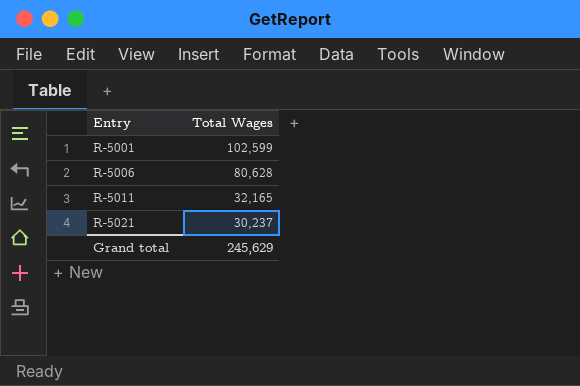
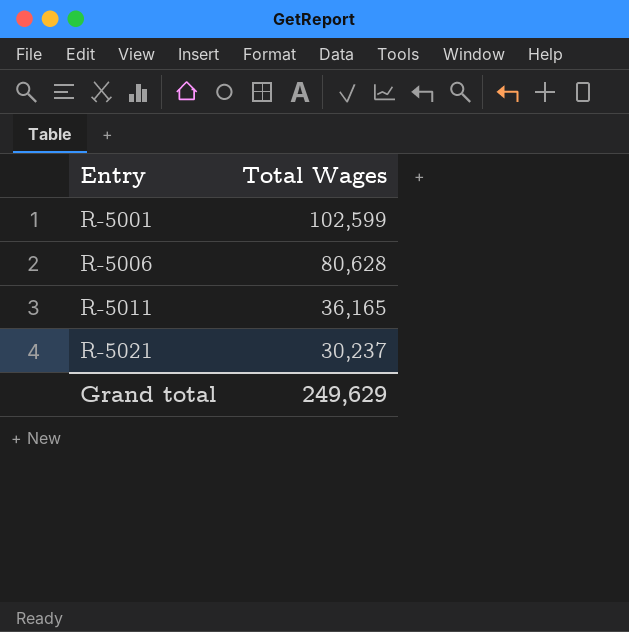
R-5011 | Total Wages: 32,165 -> 36,165
Grand total | Total Wages: 245,629 -> 249,629

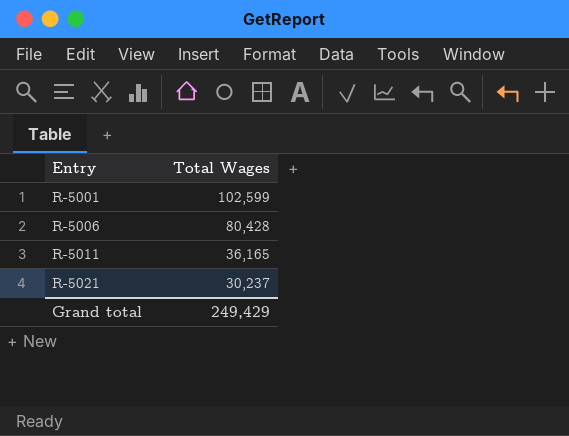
R-5006 | Total Wages: 80,628 -> 80,428
Grand total | Total Wages: 249,629 -> 249,429

